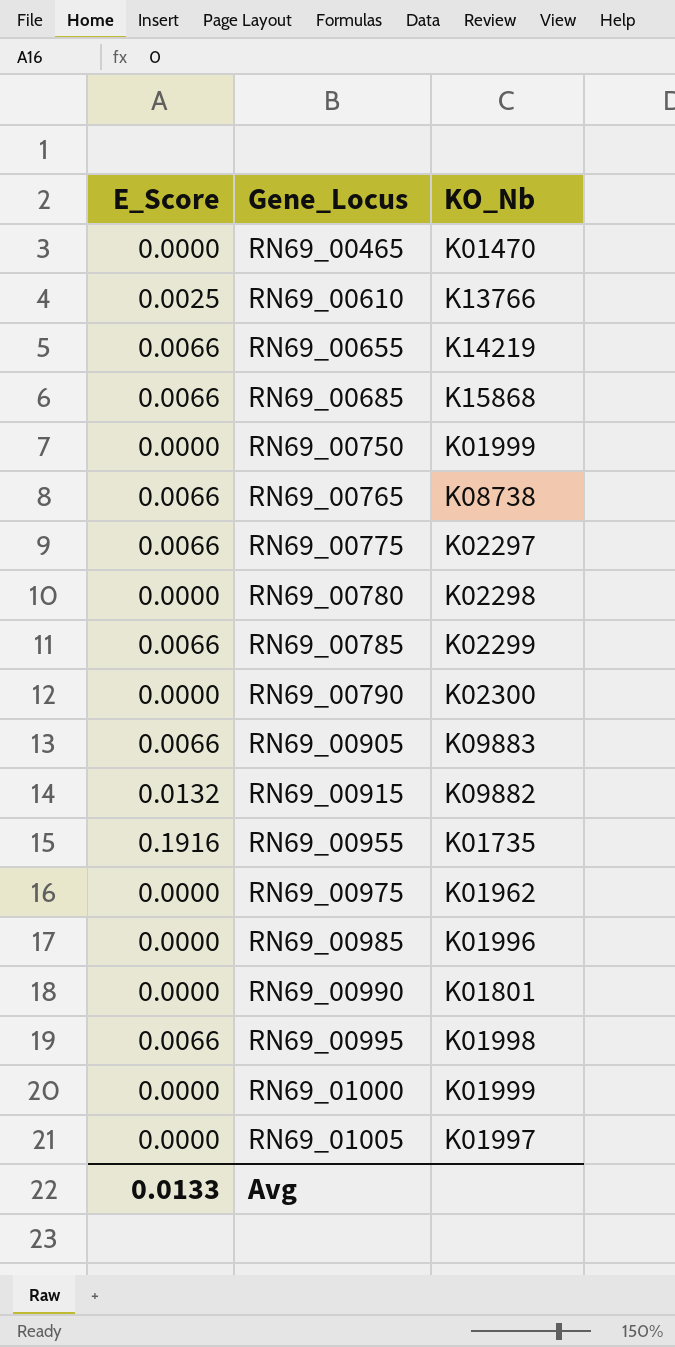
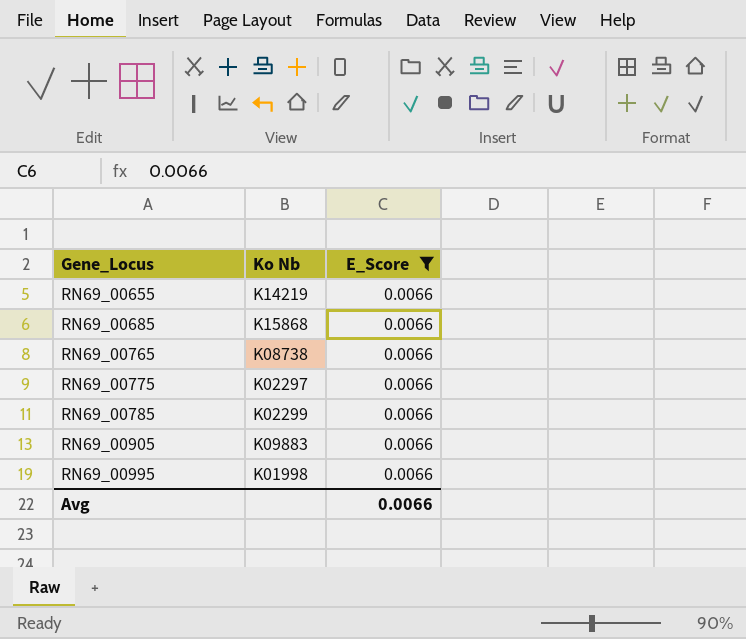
filter: none -> E_Score = 0.0066
column name: KO_Nb -> Ko Nb
column E_Score | position: 1 -> 3
Avg | E_Score: 0.0133 -> 0.0066

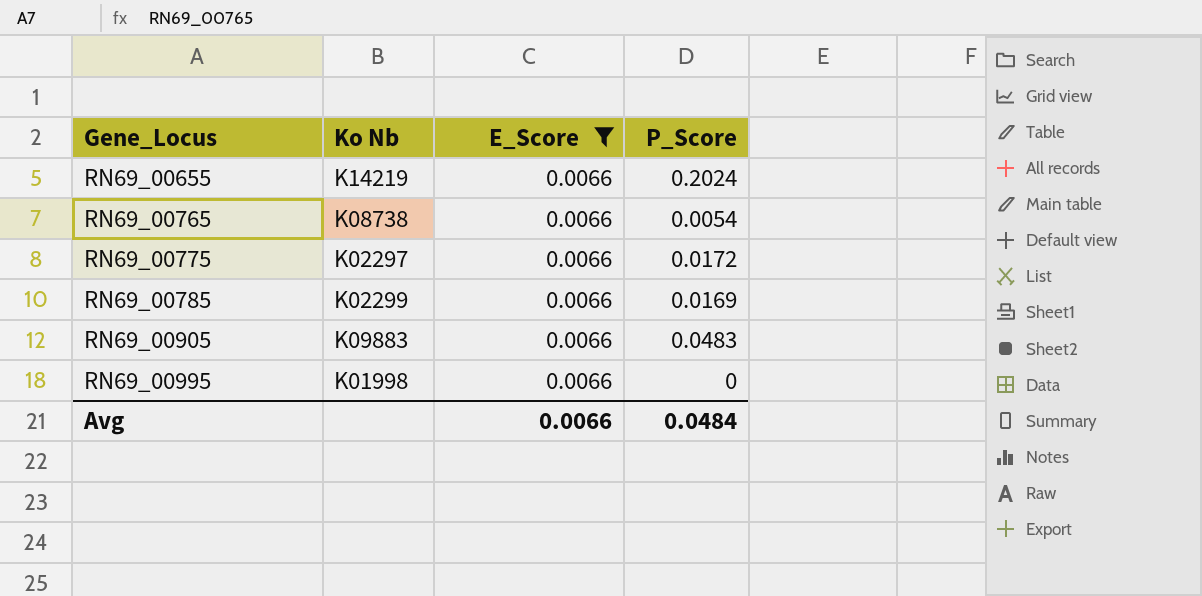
column P_Score | position: none -> 4
row RN69_00685: K15868 | 0.0066 -> none

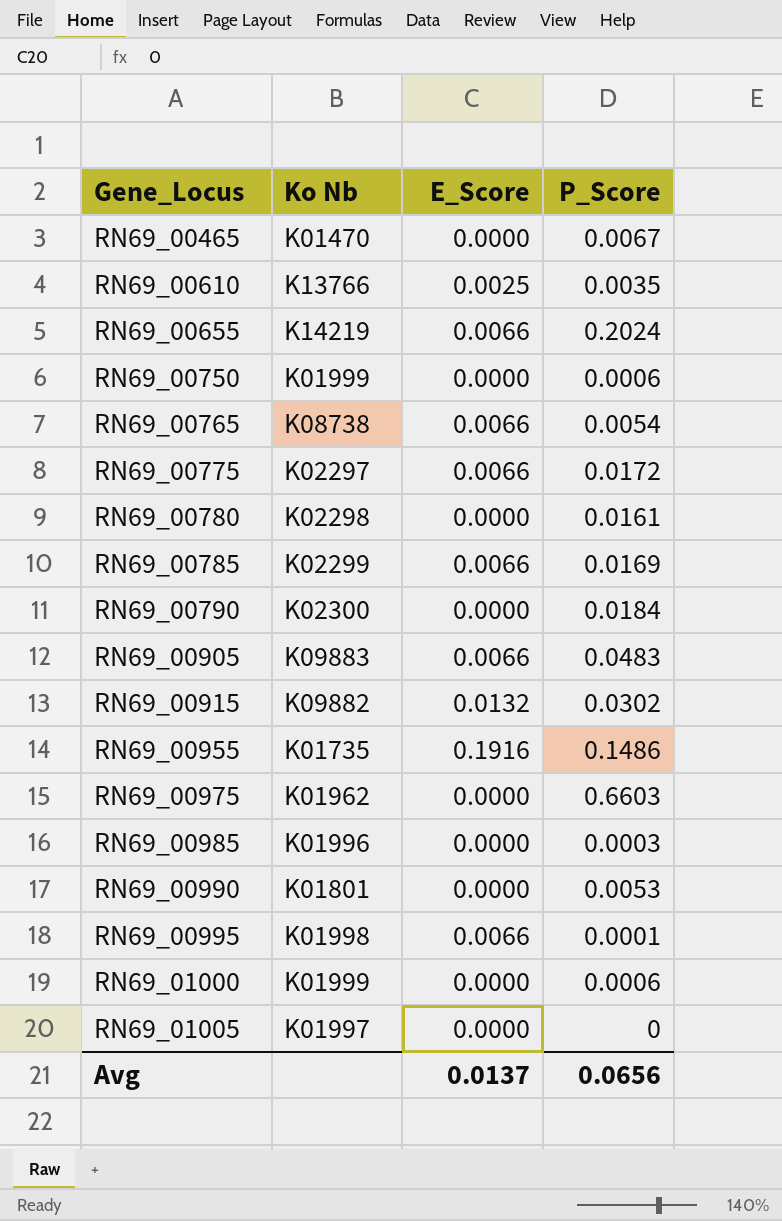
filter: E_Score = 0.0066 -> none
RN69_00995 | P_Score: 0 -> 0.0001
Avg | E_Score: 0.0066 -> 0.0137
Avg | P_Score: 0.0484 -> 0.0656

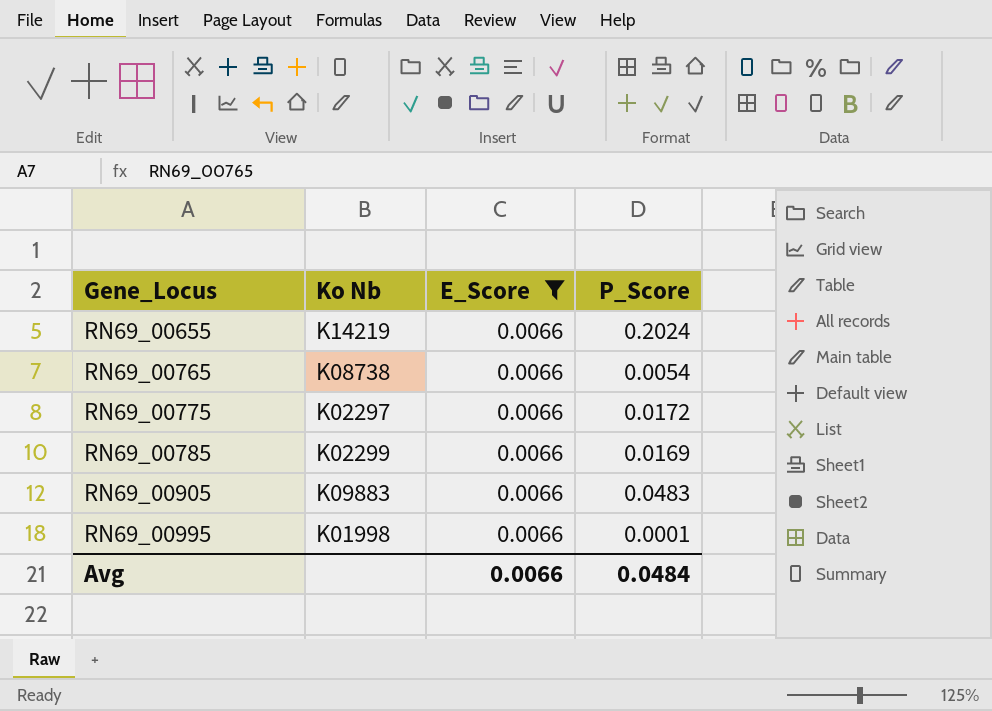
filter: none -> E_Score = 0.0066
Avg | E_Score: 0.0137 -> 0.0066
Avg | P_Score: 0.0656 -> 0.0484

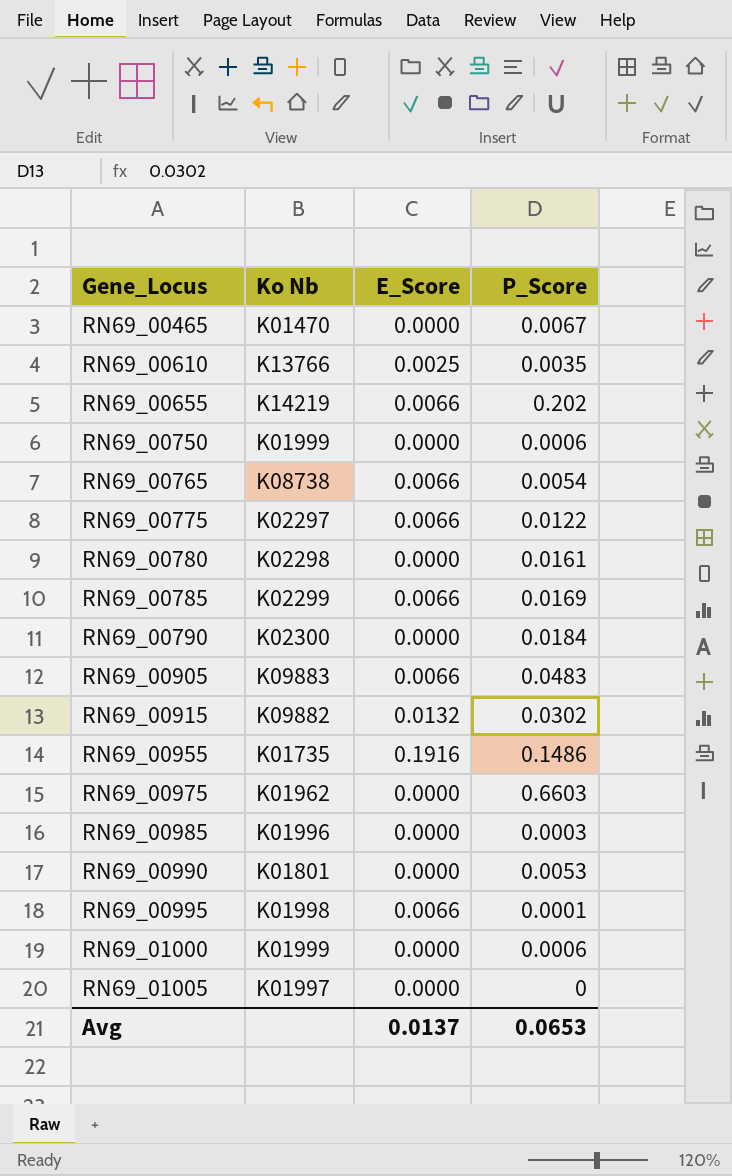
filter: E_Score = 0.0066 -> none
RN69_00655 | P_Score: 0.2024 -> 0.202
RN69_00775 | P_Score: 0.0172 -> 0.0122
Avg | E_Score: 0.0066 -> 0.0137
Avg | P_Score: 0.0484 -> 0.0653

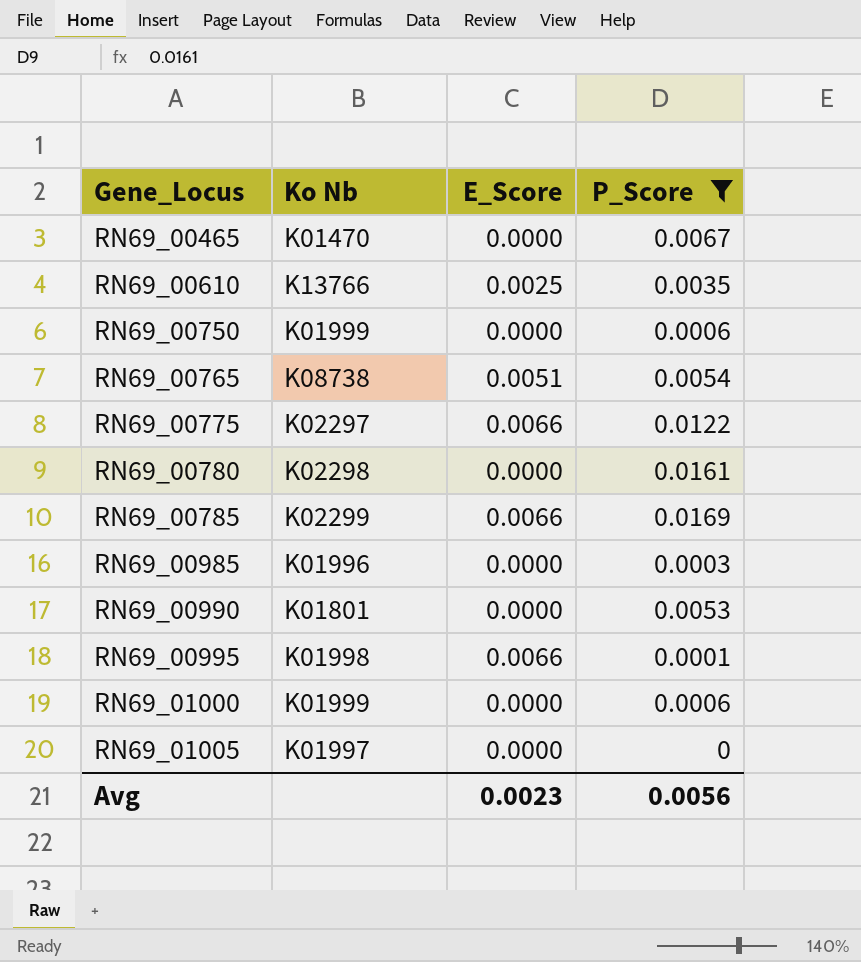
filter: none -> P_Score <= 0.0169
RN69_00765 | E_Score: 0.0066 -> 0.0051
Avg | E_Score: 0.0137 -> 0.0023
Avg | P_Score: 0.0653 -> 0.0056

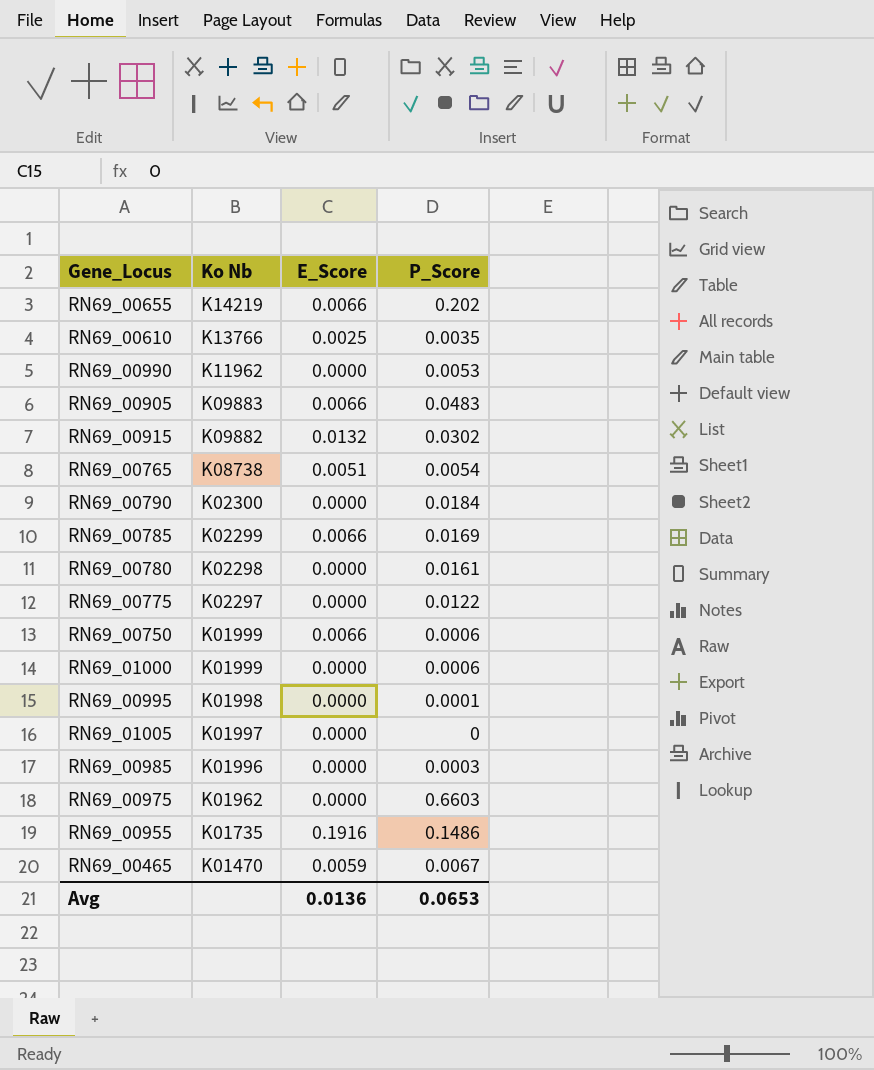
filter: P_Score <= 0.0169 -> none
row order: Gene_Locus ascending -> Ko Nb descending
RN69_00990 | Ko Nb: K01801 -> K11962
RN69_00775 | E_Score: 0.0066 -> 0.0000
RN69_00750 | E_Score: 0.0000 -> 0.0066
RN69_00995 | E_Score: 0.0066 -> 0.0000
RN69_00465 | E_Score: 0.0000 -> 0.0059
Avg | E_Score: 0.0023 -> 0.0136
Avg | P_Score: 0.0056 -> 0.0653

